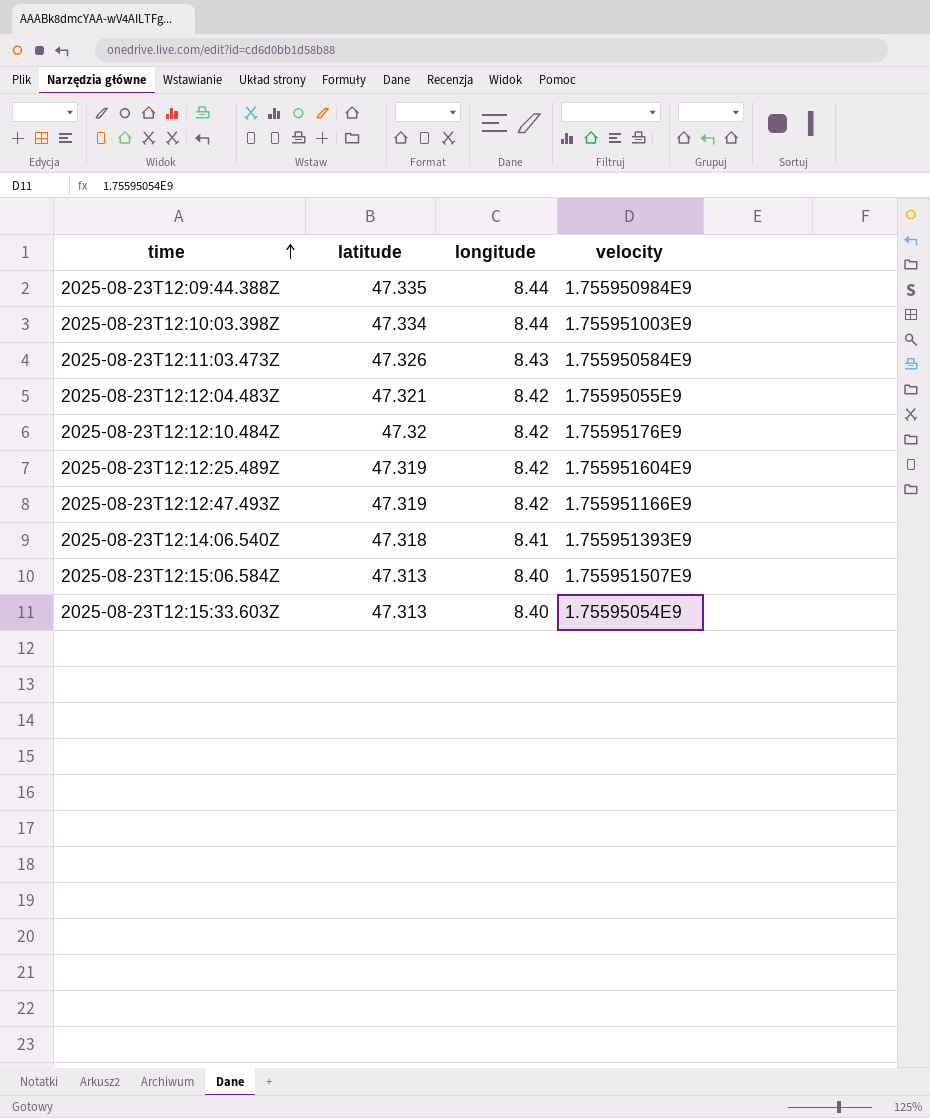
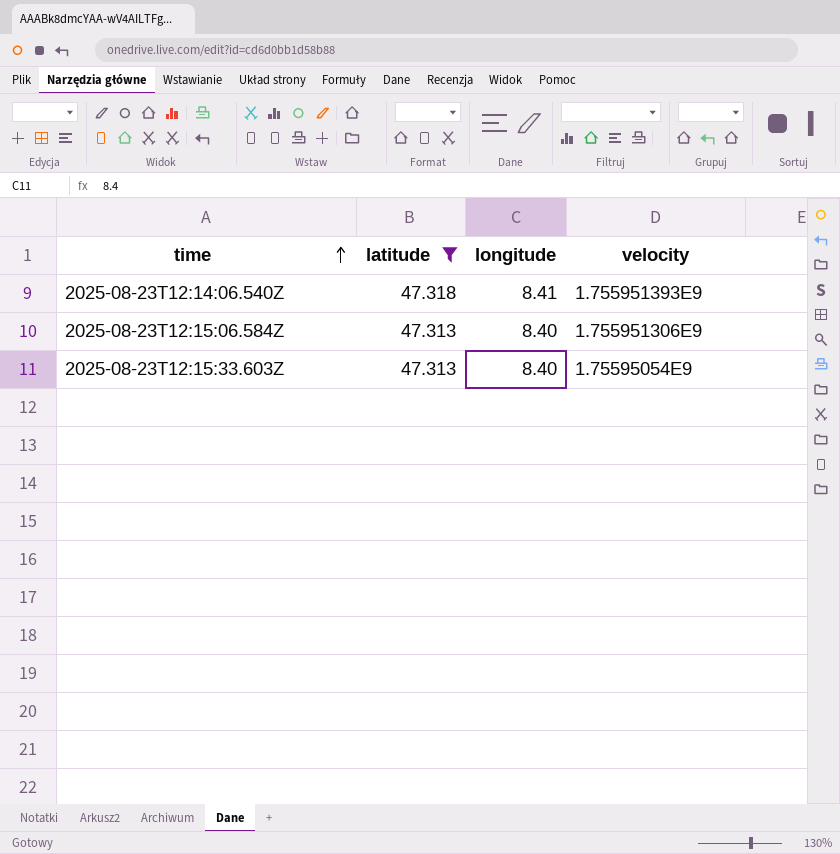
filter: none -> latitude <= 47.318
2025-08-23T12:15:06.584Z | velocity: 1.755951507E9 -> 1.755951306E9

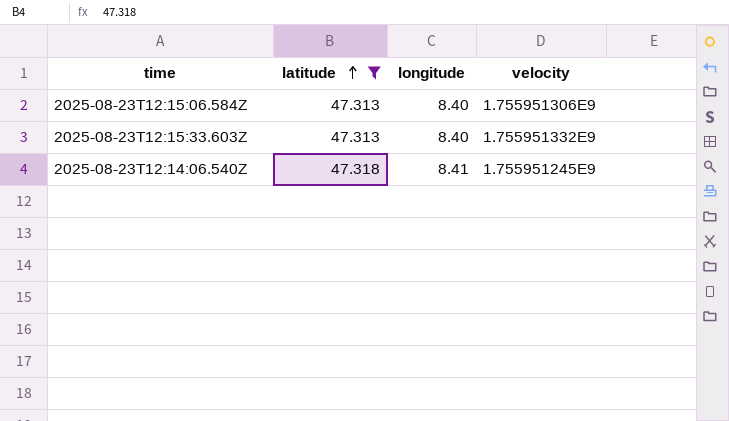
row order: time ascending -> latitude ascending
2025-08-23T12:15:33.603Z | velocity: 1.75595054E9 -> 1.755951332E9
2025-08-23T12:14:06.540Z | velocity: 1.755951393E9 -> 1.755951245E9

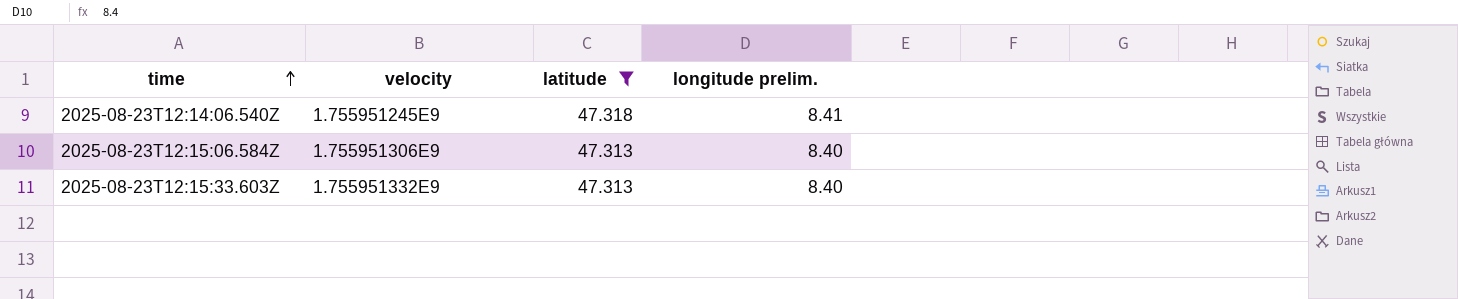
row order: latitude ascending -> time ascending
column velocity | position: 4 -> 2
column name: longitude -> longitude prelim.

